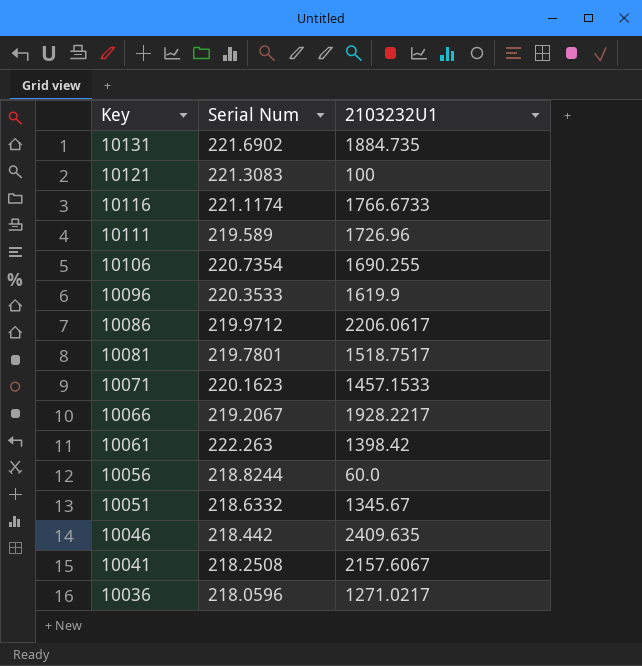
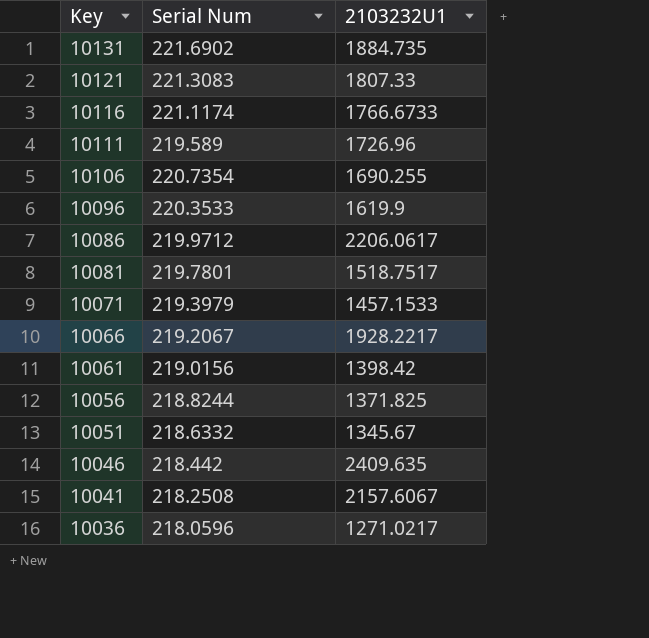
10121 | 2103232U1: 100 -> 1807.33
10071 | Serial Num: 220.1623 -> 219.3979
10061 | Serial Num: 222.263 -> 219.0156
10056 | 2103232U1: 60.0 -> 1371.825

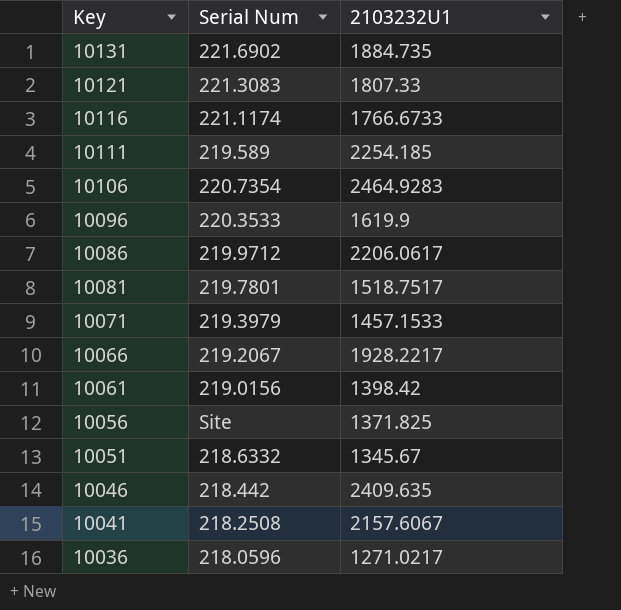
10111 | 2103232U1: 1726.96 -> 2254.185
10106 | 2103232U1: 1690.255 -> 2464.9283
10056 | Serial Num: 218.8244 -> Site

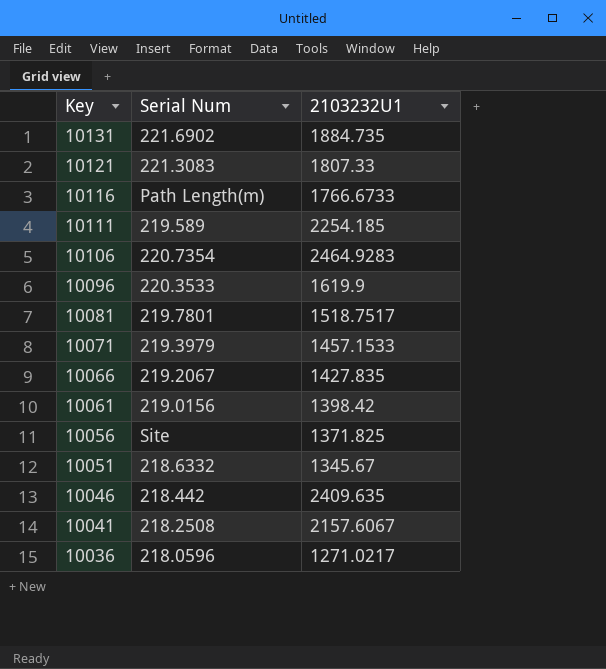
row 10086: 219.9712 | 2206.0617 -> none
10116 | Serial Num: 221.1174 -> Path Length(m)
10066 | 2103232U1: 1928.2217 -> 1427.835

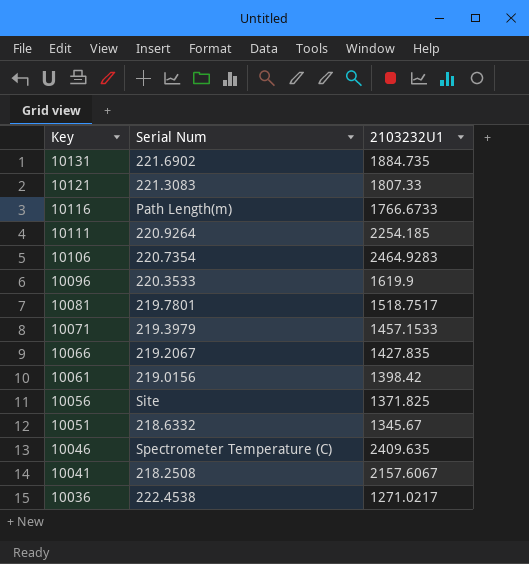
10111 | Serial Num: 219.589 -> 220.9264
10046 | Serial Num: 218.442 -> Spectrometer Temperature (C)
10036 | Serial Num: 218.0596 -> 222.4538

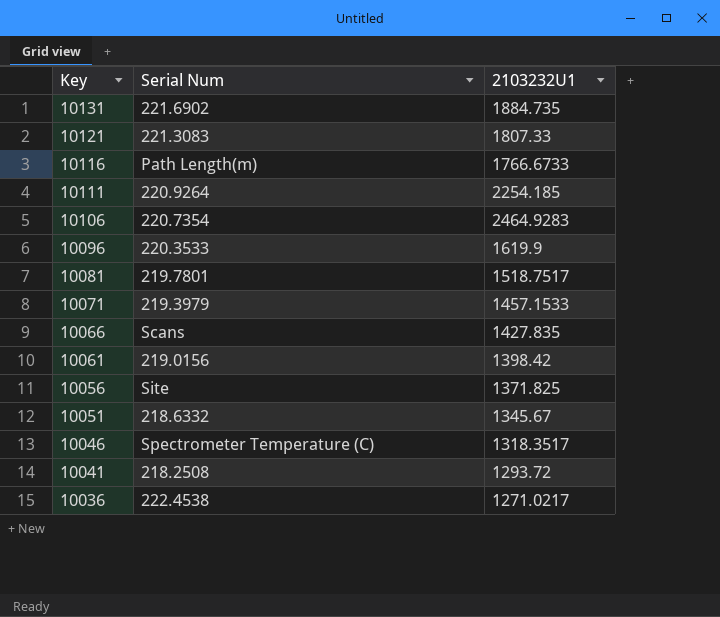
10066 | Serial Num: 219.2067 -> Scans
10046 | 2103232U1: 2409.635 -> 1318.3517
10041 | 2103232U1: 2157.6067 -> 1293.72

